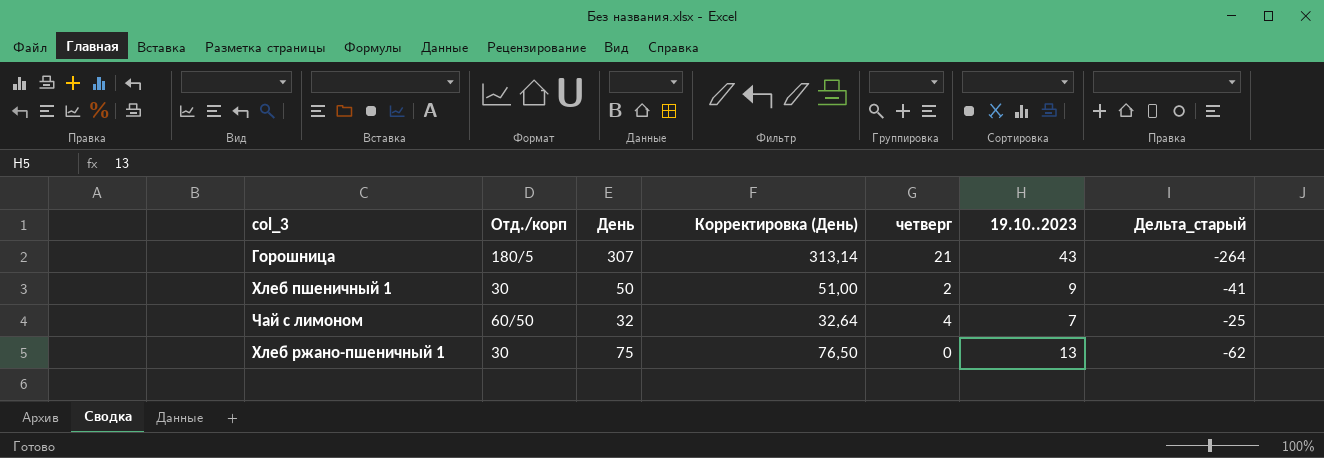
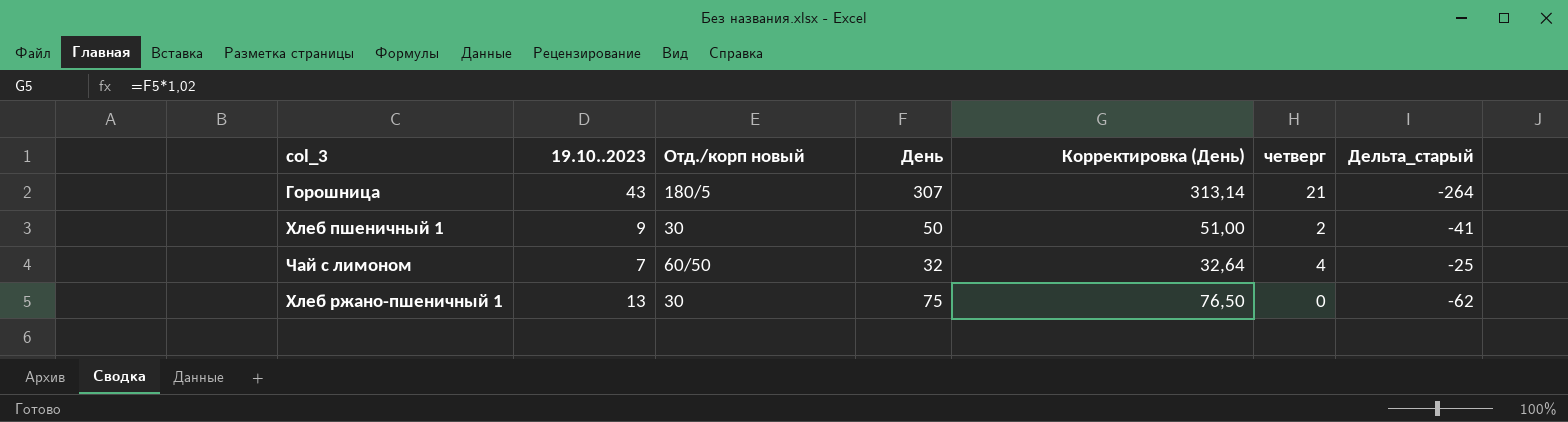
column 19.10..2023 | position: 6 -> 2
column name: Отд./корп -> Отд./корп новый

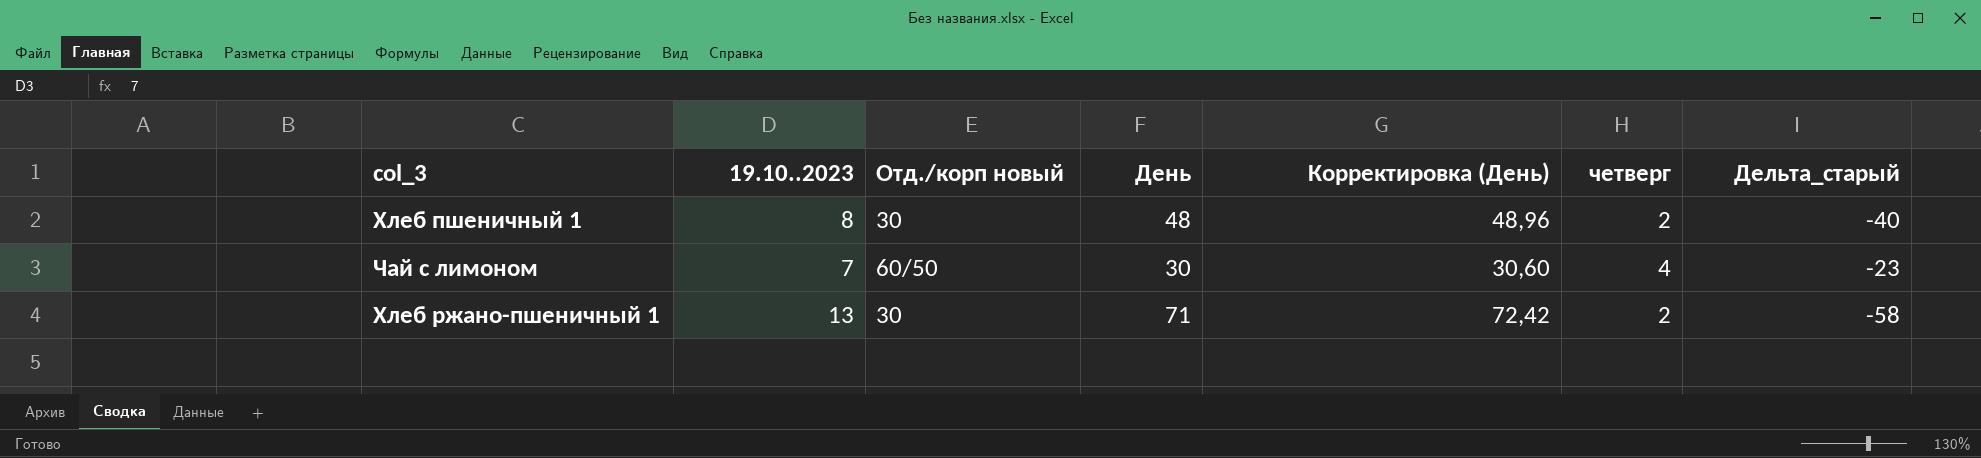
row Горошница: 43 | 180/5 | 307 | 313,14 | 21 | -264 -> none
Хлеб пшеничный 1 | 19.10..2023: 9 -> 8
Хлеб пшеничный 1 | День: 50 -> 48
Хлеб пшеничный 1 | Корректировка (День): 51,00 -> 48,96
Хлеб пшеничный 1 | Дельта_старый: -41 -> -40
Чай с лимоном | День: 32 -> 30
Чай с лимоном | Корректировка (День): 32,64 -> 30,60
Чай с лимоном | Дельта_старый: -25 -> -23
Хлеб ржано-пшеничный 1 | День: 75 -> 71
Хлеб ржано-пшеничный 1 | Корректировка (День): 76,50 -> 72,42
Хлеб ржано-пшеничный 1 | четверг: 0 -> 2
Хлеб ржано-пшеничный 1 | Дельта_старый: -62 -> -58

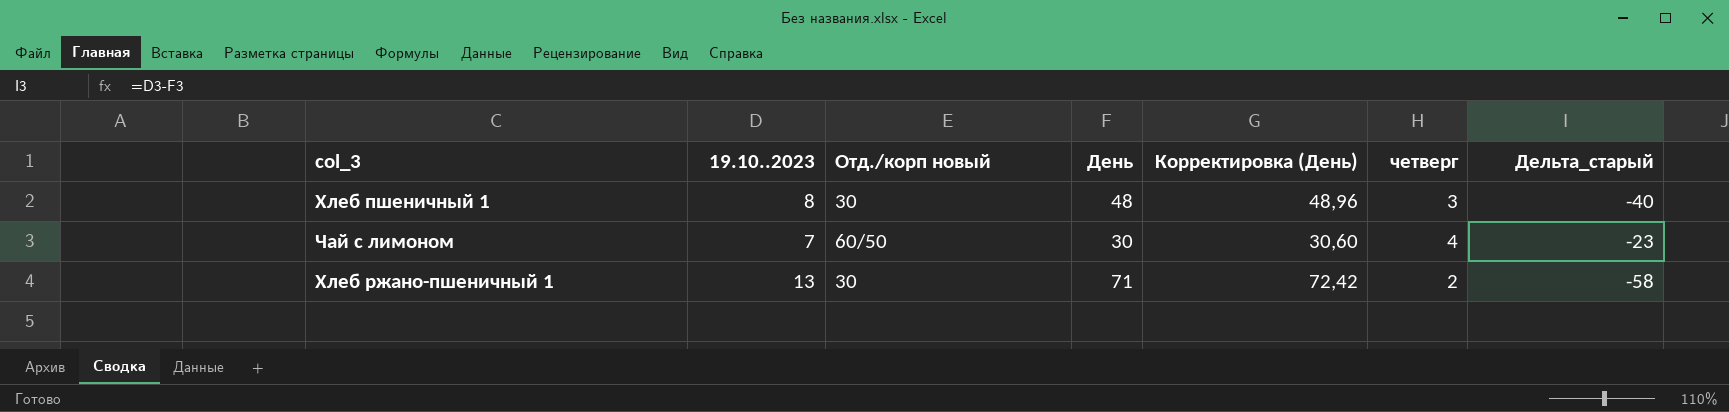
Хлеб пшеничный 1 | четверг: 2 -> 3

